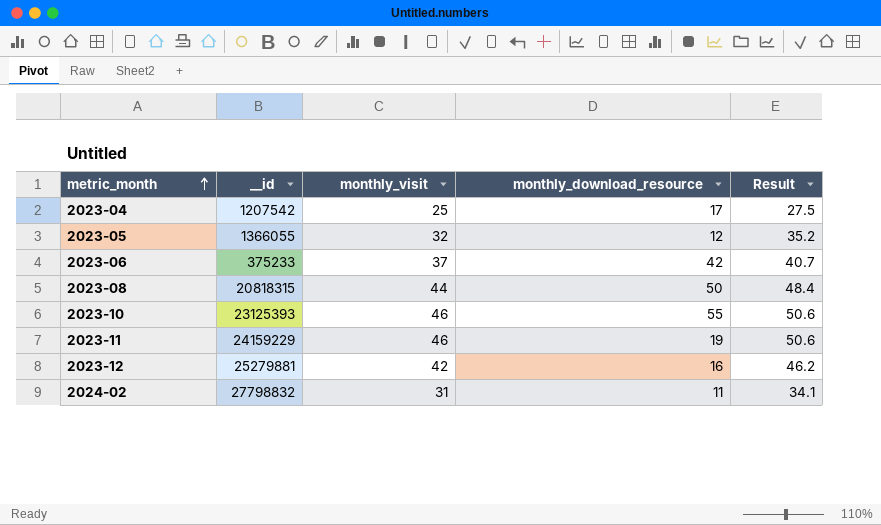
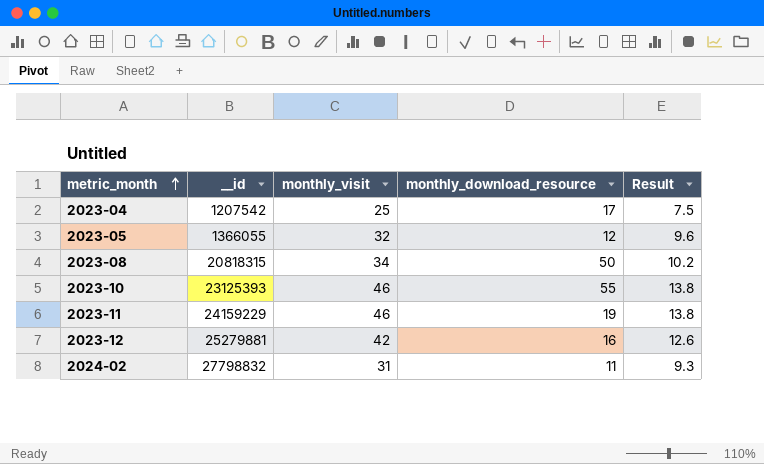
column Result | formula: [monthly_visit] * 1.1 -> [monthly_visit] * 0.3
row 2023-06: 375233 | 37 | 42 | 40.7 -> none
2023-08 | monthly_visit: 44 -> 34

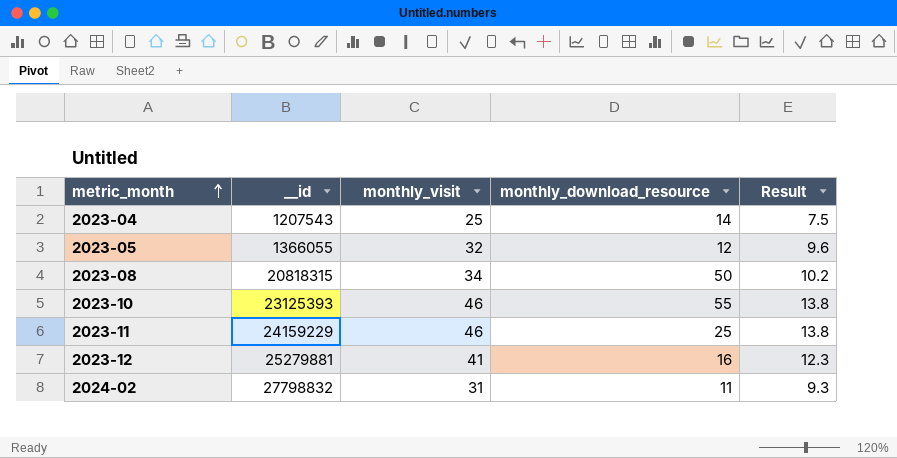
2023-04 | __id: 1207542 -> 1207543
2023-04 | monthly_download_resource: 17 -> 14
2023-11 | monthly_download_resource: 19 -> 25
2023-12 | monthly_visit: 42 -> 41
2023-12 | Result: 12.6 -> 12.3

